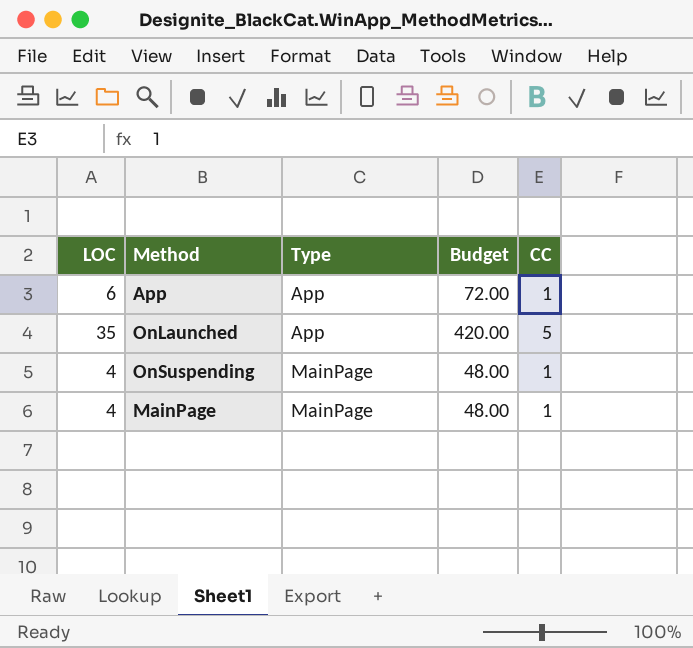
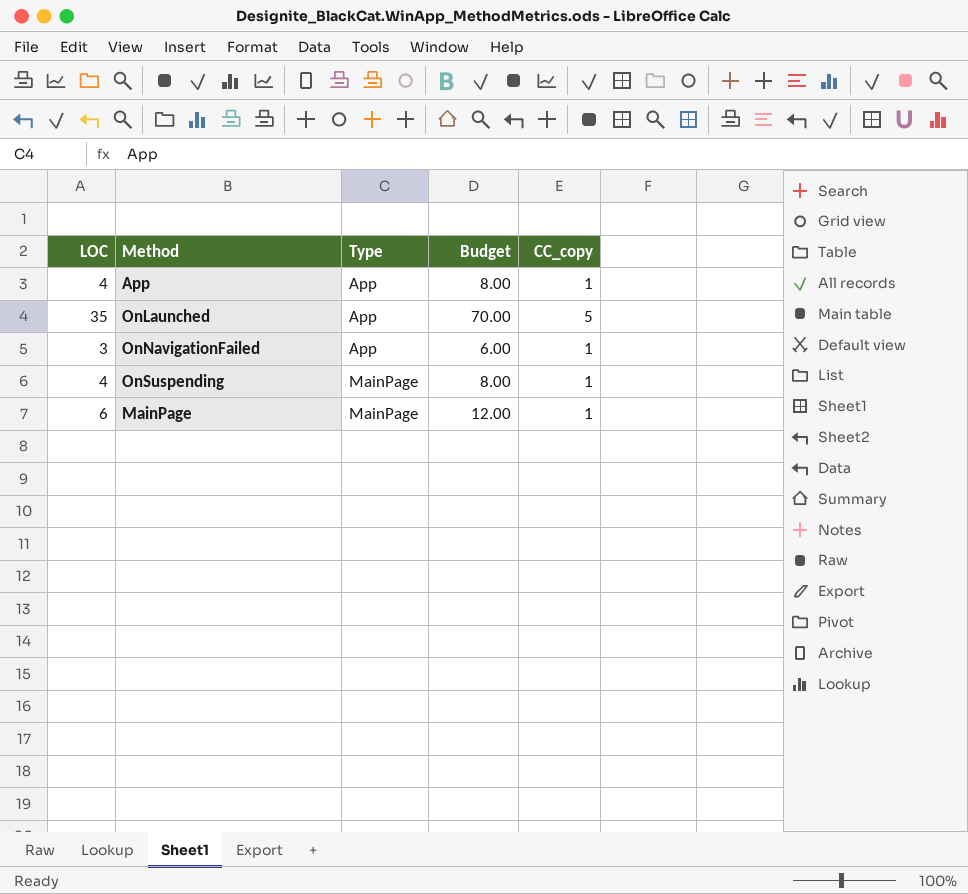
column Budget | formula: [LOC] * 12 -> [LOC] * 2
column name: CC -> CC_copy
App | LOC: 6 -> 4
row OnNavigationFailed: none -> 3 | App | 6.00 | 1
MainPage | LOC: 4 -> 6

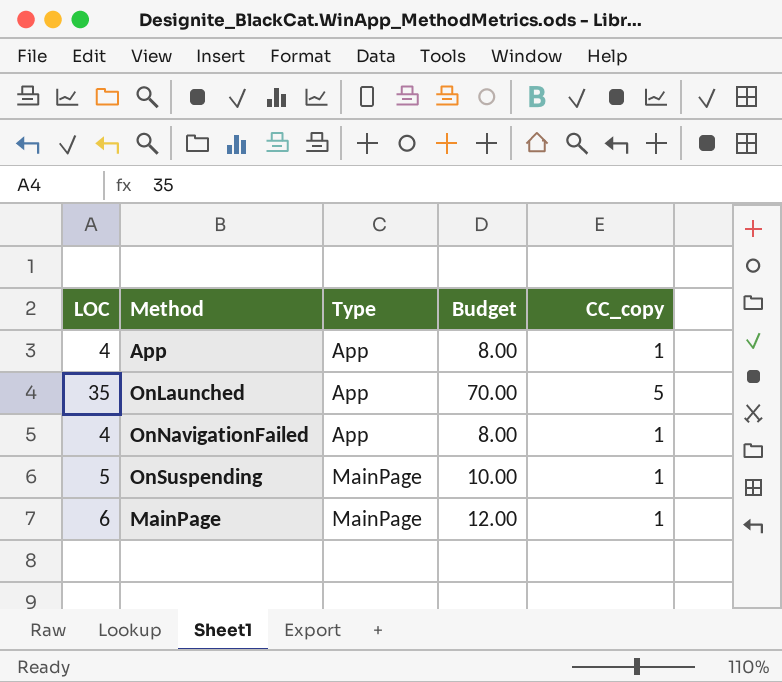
OnNavigationFailed | LOC: 3 -> 4
OnNavigationFailed | Budget: 6.00 -> 8.00
OnSuspending | LOC: 4 -> 5
OnSuspending | Budget: 8.00 -> 10.00

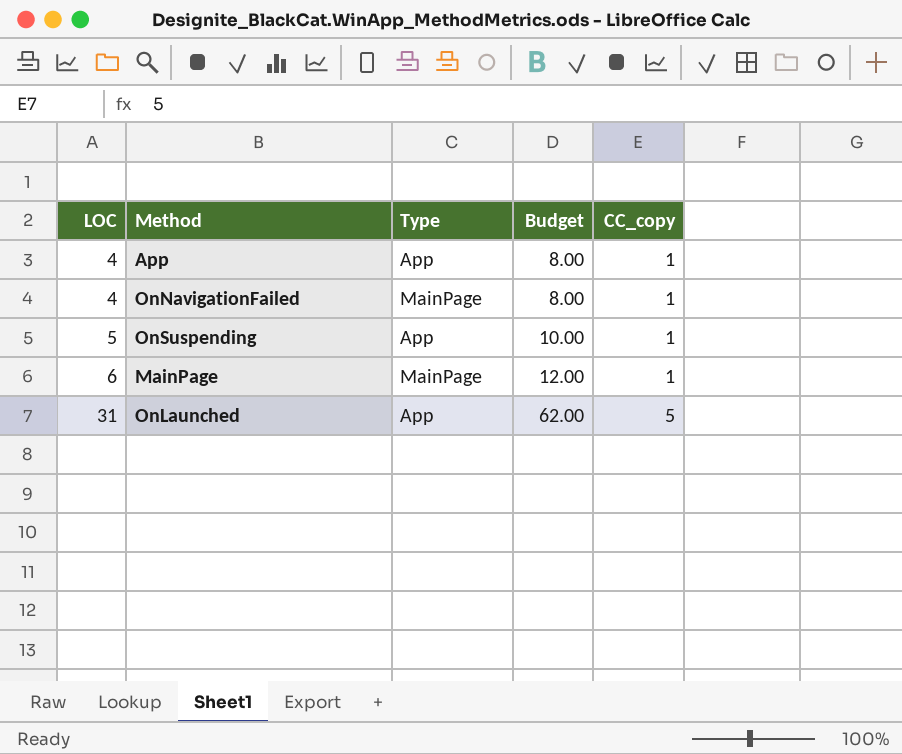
row order: Type ascending -> LOC ascending
OnNavigationFailed | Type: App -> MainPage
OnSuspending | Type: MainPage -> App
OnLaunched | LOC: 35 -> 31
OnLaunched | Budget: 70.00 -> 62.00

